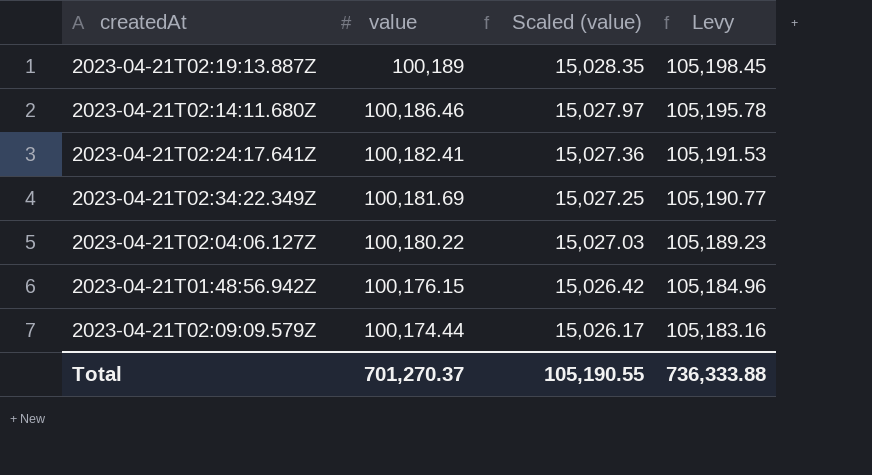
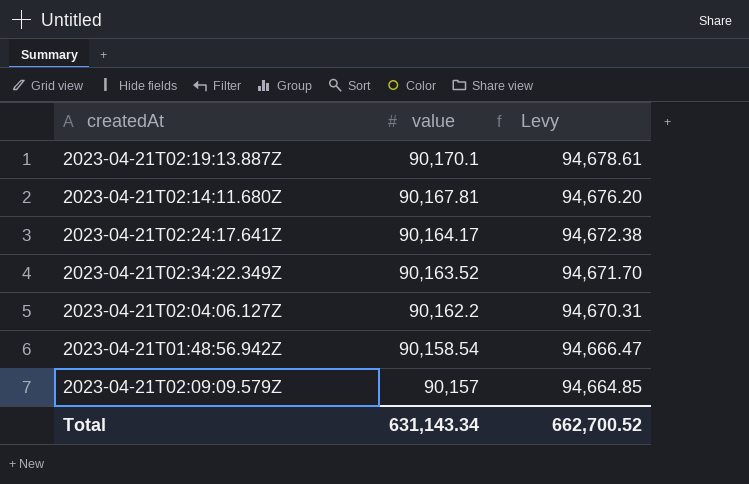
column Scaled (value) | formula: [value] * 0.15 -> none
2023-04-21T02:19:13.887Z | value: 100,189 -> 90,170.1
2023-04-21T02:19:13.887Z | Levy: 105,198.45 -> 94,678.61
2023-04-21T02:14:11.680Z | value: 100,186.46 -> 90,167.81
2023-04-21T02:14:11.680Z | Levy: 105,195.78 -> 94,676.20
2023-04-21T02:24:17.641Z | value: 100,182.41 -> 90,164.17
2023-04-21T02:24:17.641Z | Levy: 105,191.53 -> 94,672.38
2023-04-21T02:34:22.349Z | value: 100,181.69 -> 90,163.52
2023-04-21T02:34:22.349Z | Levy: 105,190.77 -> 94,671.70
2023-04-21T02:04:06.127Z | value: 100,180.22 -> 90,162.2
2023-04-21T02:04:06.127Z | Levy: 105,189.23 -> 94,670.31
2023-04-21T01:48:56.942Z | value: 100,176.15 -> 90,158.54
2023-04-21T01:48:56.942Z | Levy: 105,184.96 -> 94,666.47
2023-04-21T02:09:09.579Z | value: 100,174.44 -> 90,157
2023-04-21T02:09:09.579Z | Levy: 105,183.16 -> 94,664.85
Total | value: 701,270.37 -> 631,143.34
Total | Levy: 736,333.88 -> 662,700.52

